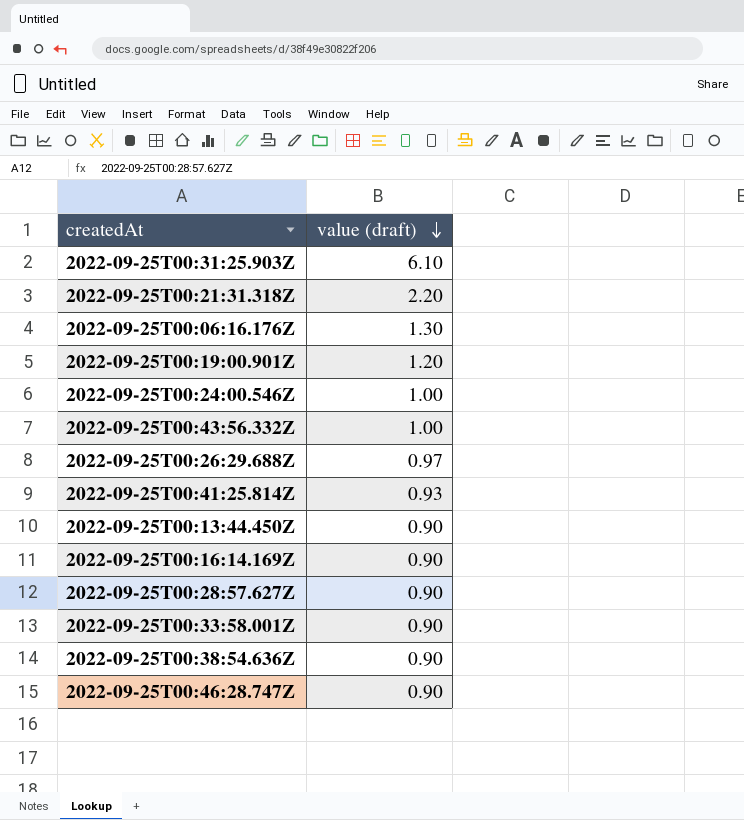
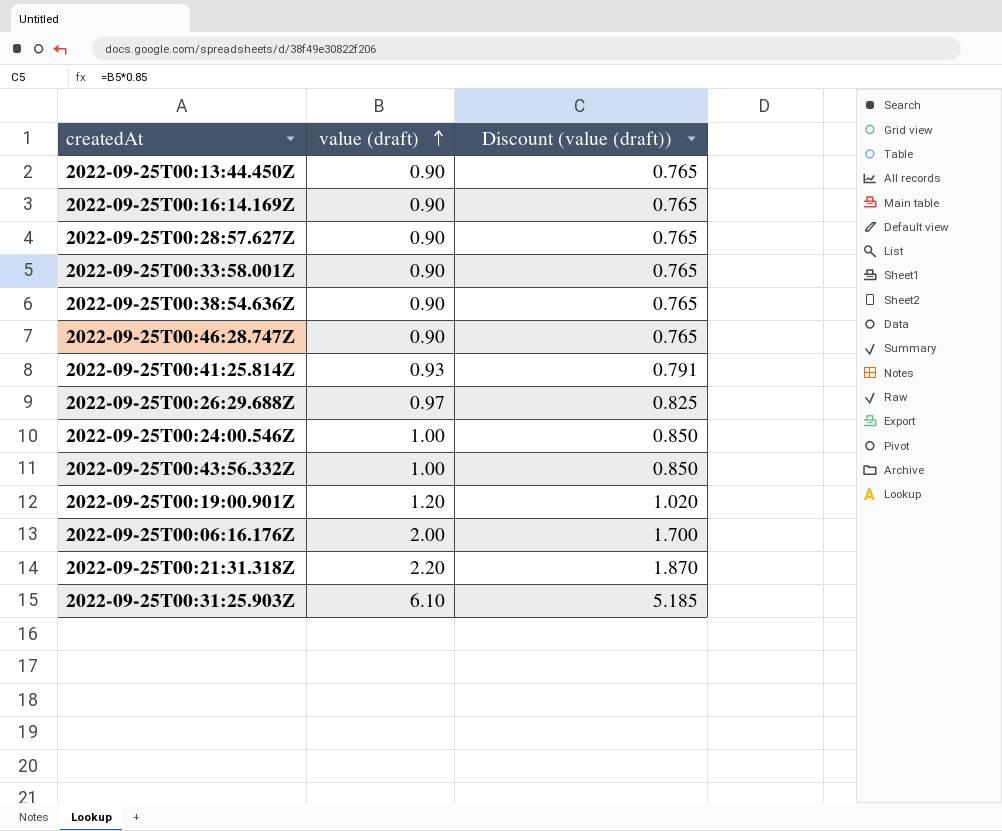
row order: value (draft) descending -> value (draft) ascending
column Discount (value (draft)) | formula: none -> [value (draft)] * 0.85
2022-09-25T00:06:16.176Z | value (draft): 1.30 -> 2.00

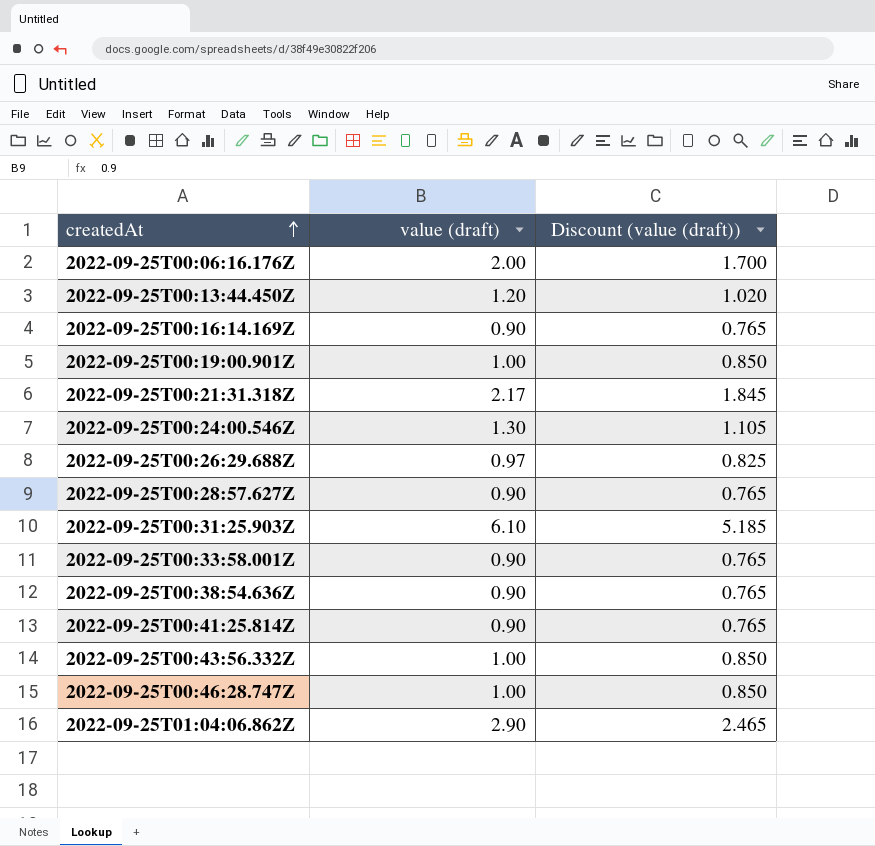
row order: value (draft) ascending -> createdAt ascending
2022-09-25T00:13:44.450Z | value (draft): 0.90 -> 1.20
2022-09-25T00:13:44.450Z | Discount (value (draft)): 0.765 -> 1.020
2022-09-25T00:19:00.901Z | value (draft): 1.20 -> 1.00
2022-09-25T00:19:00.901Z | Discount (value (draft)): 1.020 -> 0.850
2022-09-25T00:21:31.318Z | value (draft): 2.20 -> 2.17
2022-09-25T00:21:31.318Z | Discount (value (draft)): 1.870 -> 1.845
2022-09-25T00:24:00.546Z | value (draft): 1.00 -> 1.30
2022-09-25T00:24:00.546Z | Discount (value (draft)): 0.850 -> 1.105
2022-09-25T00:41:25.814Z | value (draft): 0.93 -> 0.90
2022-09-25T00:41:25.814Z | Discount (value (draft)): 0.791 -> 0.765
2022-09-25T00:46:28.747Z | value (draft): 0.90 -> 1.00
2022-09-25T00:46:28.747Z | Discount (value (draft)): 0.765 -> 0.850
row 2022-09-25T01:04:06.862Z: none -> 2.90 | 2.465

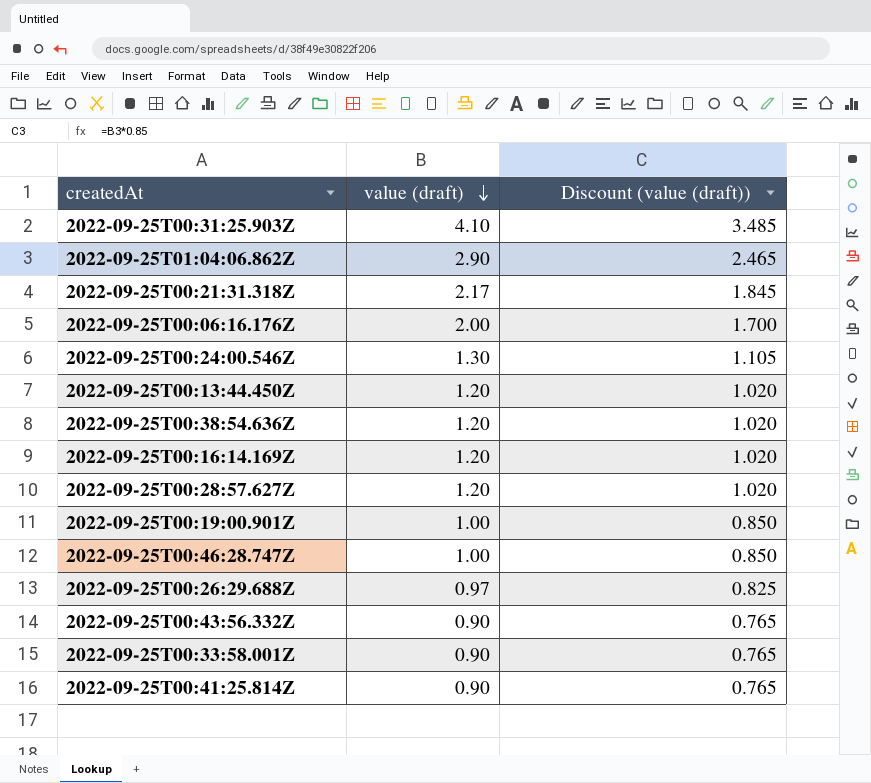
row order: createdAt ascending -> value (draft) descending
2022-09-25T00:31:25.903Z | value (draft): 6.10 -> 4.10
2022-09-25T00:31:25.903Z | Discount (value (draft)): 5.185 -> 3.485
2022-09-25T00:38:54.636Z | value (draft): 0.90 -> 1.20
2022-09-25T00:38:54.636Z | Discount (value (draft)): 0.765 -> 1.020
2022-09-25T00:16:14.169Z | value (draft): 0.90 -> 1.20
2022-09-25T00:16:14.169Z | Discount (value (draft)): 0.765 -> 1.020
2022-09-25T00:28:57.627Z | value (draft): 0.90 -> 1.20
2022-09-25T00:28:57.627Z | Discount (value (draft)): 0.765 -> 1.020
2022-09-25T00:43:56.332Z | value (draft): 1.00 -> 0.90
2022-09-25T00:43:56.332Z | Discount (value (draft)): 0.850 -> 0.765

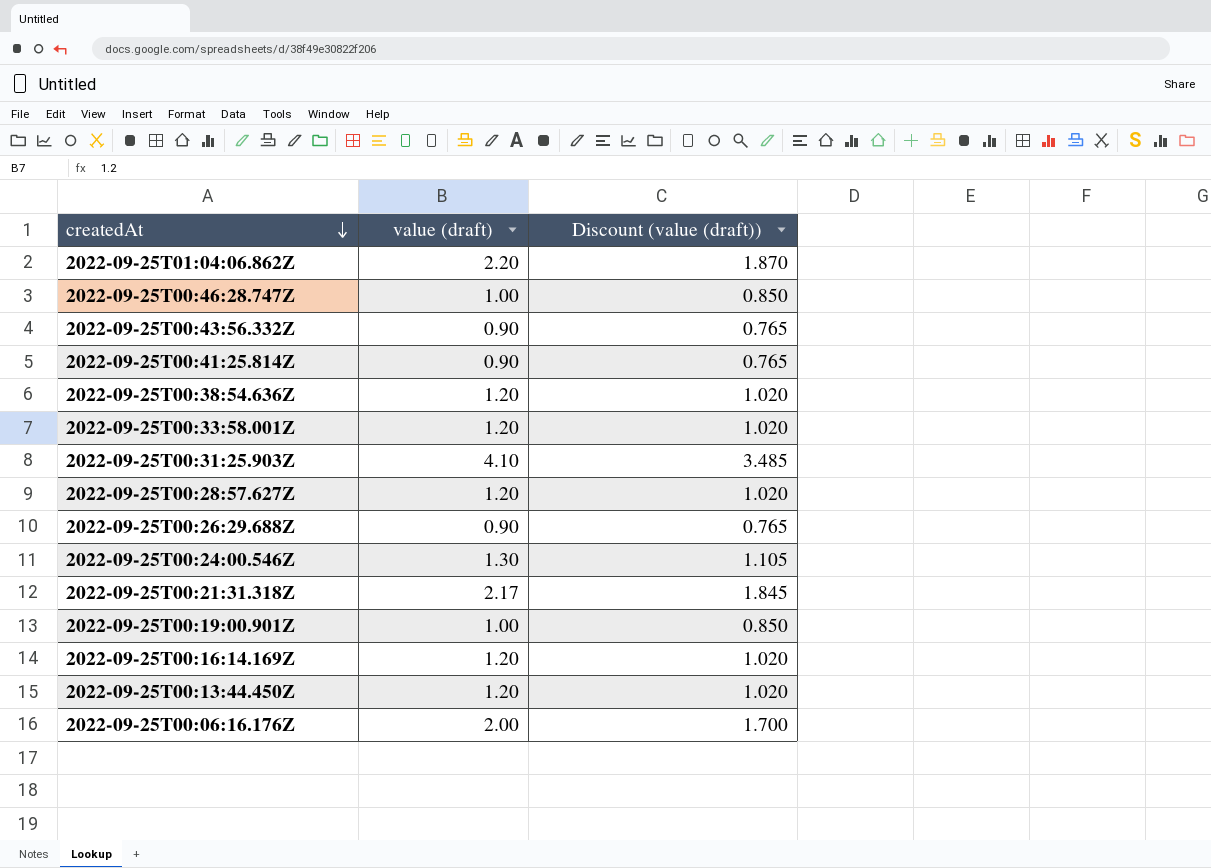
row order: value (draft) descending -> createdAt descending
2022-09-25T01:04:06.862Z | value (draft): 2.90 -> 2.20
2022-09-25T01:04:06.862Z | Discount (value (draft)): 2.465 -> 1.870
2022-09-25T00:33:58.001Z | value (draft): 0.90 -> 1.20
2022-09-25T00:33:58.001Z | Discount (value (draft)): 0.765 -> 1.020
2022-09-25T00:26:29.688Z | value (draft): 0.97 -> 0.90
2022-09-25T00:26:29.688Z | Discount (value (draft)): 0.825 -> 0.765

